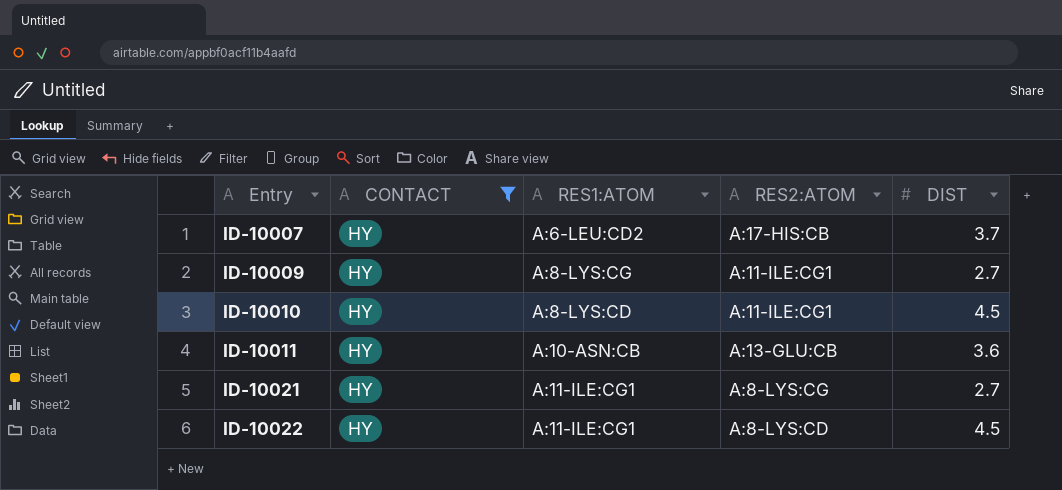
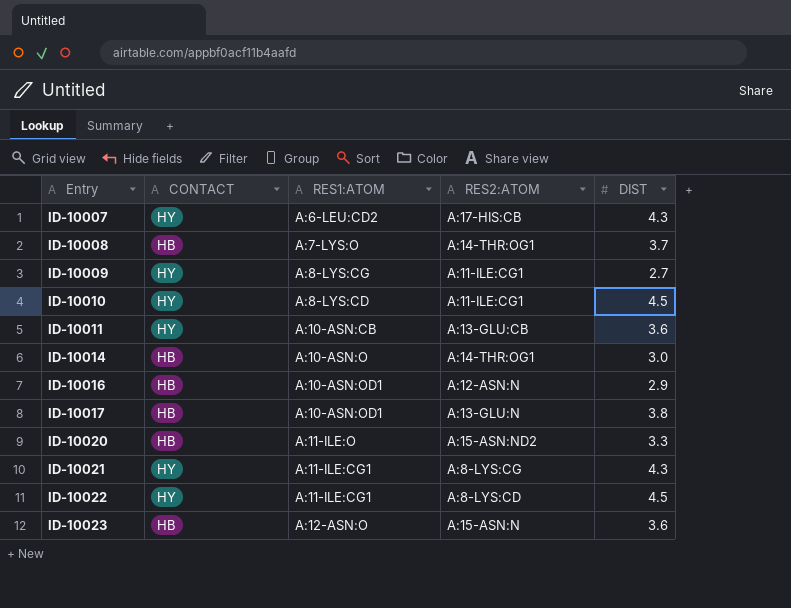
filter: CONTACT = HY -> none
ID-10007 | DIST: 3.7 -> 4.3
ID-10021 | DIST: 2.7 -> 4.3

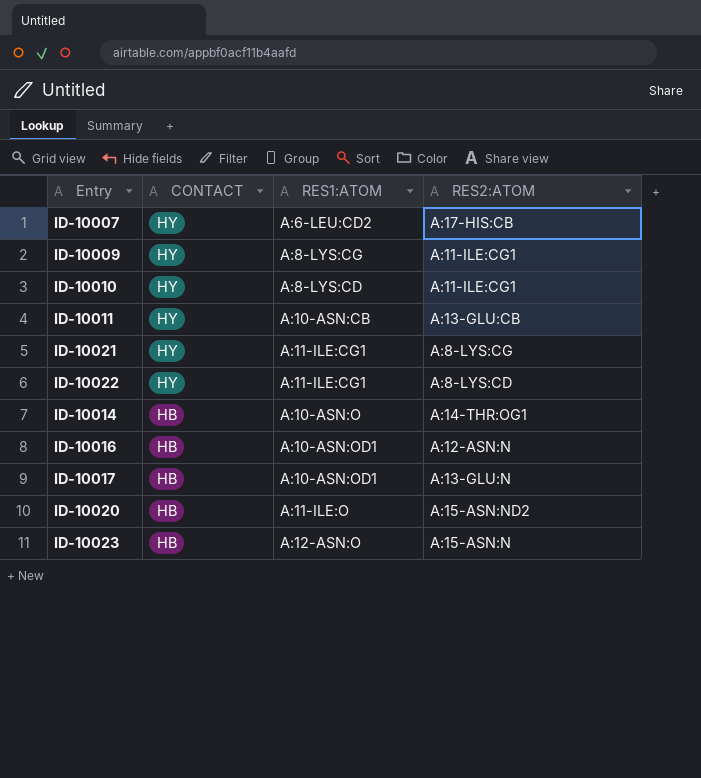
row order: Entry ascending -> CONTACT descending
column DIST | position: 5 -> none
row ID-10008: HB | A:7-LYS:O | A:14-THR:OG1 | 3.7 -> none

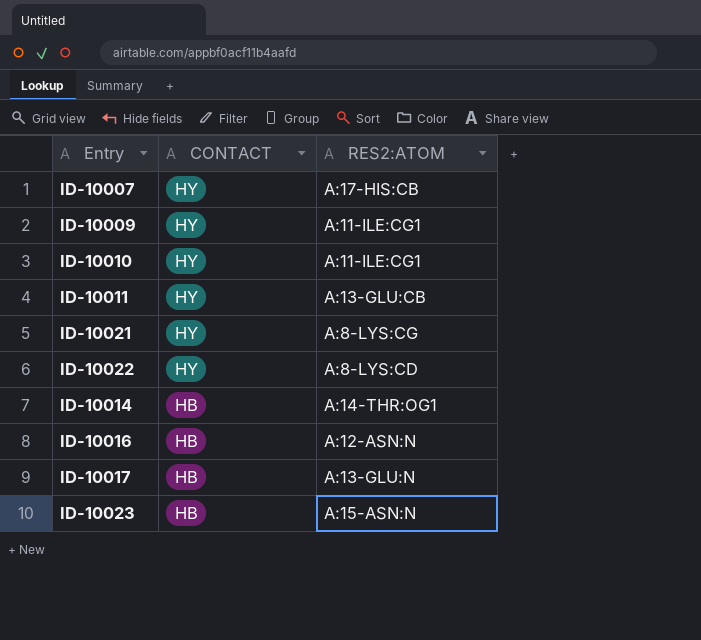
column RES1:ATOM | position: 3 -> none
row ID-10020: HB | A:11-ILE:O | A:15-ASN:ND2 -> none

